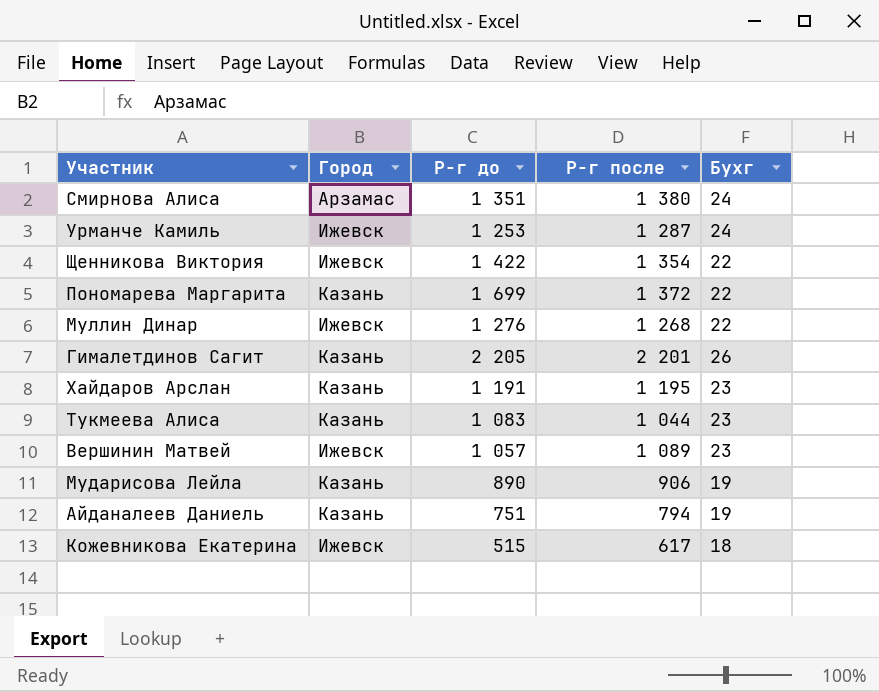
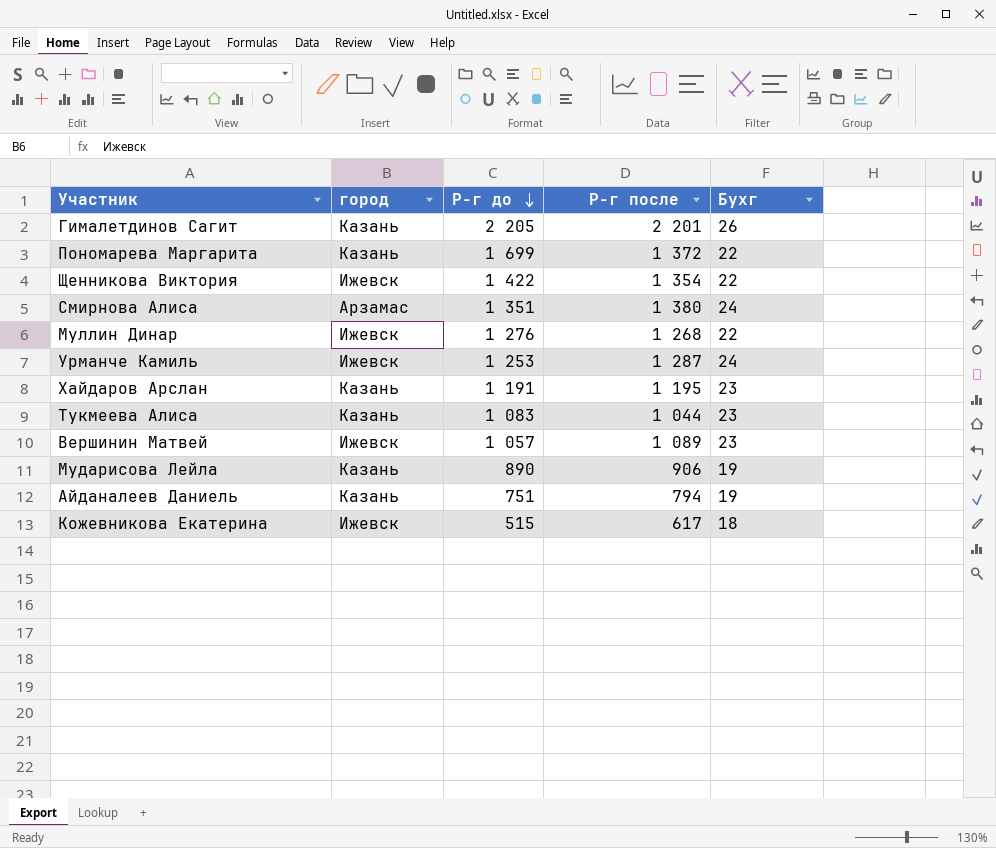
row order: none -> Р-г до descending
column name: Город -> город

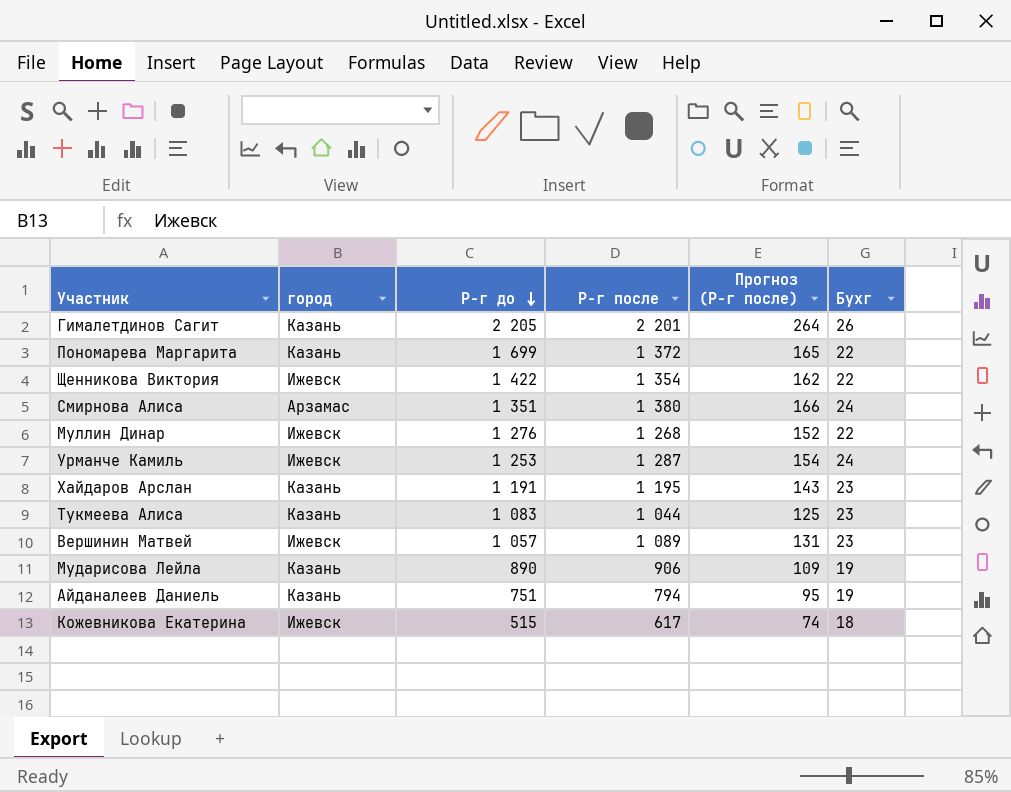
column Прогноз (Р-г после) | formula: none -> [Р-г после] * 0,12

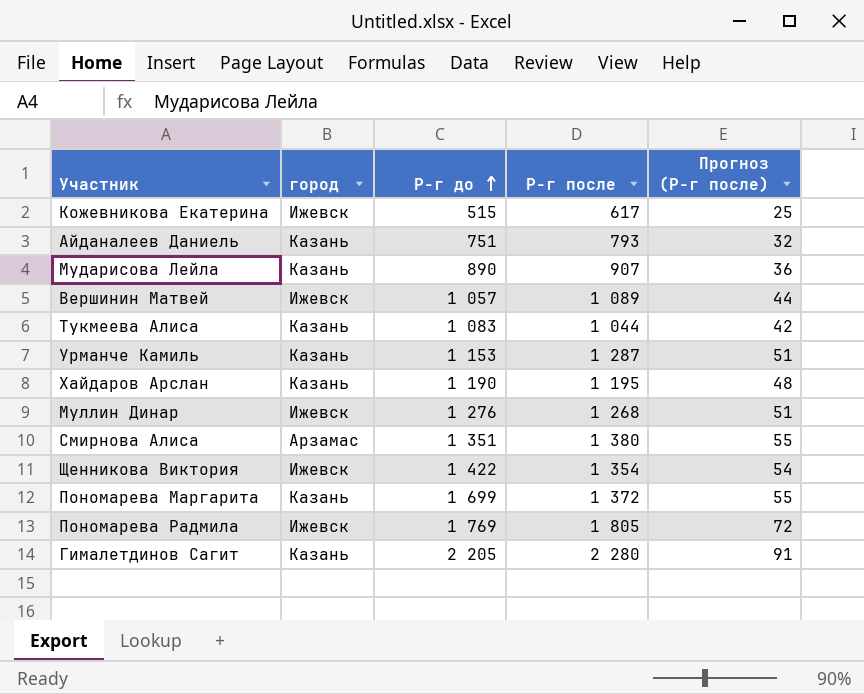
row order: Р-г до descending -> Р-г до ascending
column Бухг | position: 6 -> none
column Прогноз (Р-г после) | formula: [Р-г после] * 0,12 -> [Р-г после] * 0,04
Айданалеев Даниель | Р-г после: 794 -> 793
Мударисова Лейла | Р-г после: 906 -> 907
Урманче Камиль | город: Ижевск -> Казань
Урманче Камиль | Р-г до: 1 253 -> 1 153
Хайдаров Арслан | Р-г до: 1 191 -> 1 190
row Пономарева Радмила: none -> Ижевск | 1 769 | 1 805 | 72
Гималетдинов Сагит | Р-г после: 2 201 -> 2 280

